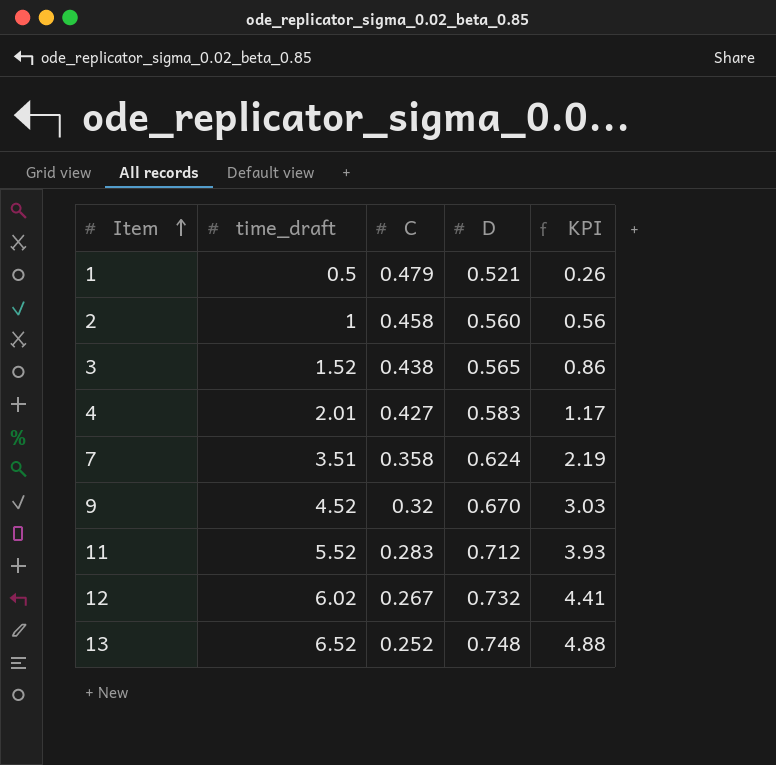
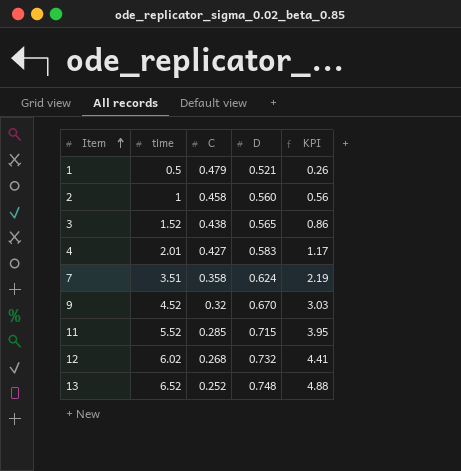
column name: time_draft -> time
11 | C: 0.283 -> 0.285
11 | D: 0.712 -> 0.715
11 | KPI: 3.93 -> 3.95
12 | C: 0.267 -> 0.268

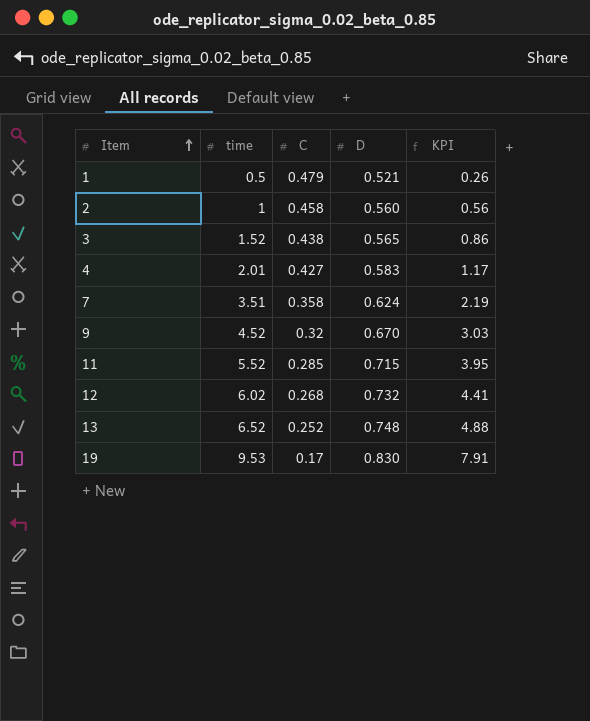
row 19: none -> 9.53 | 0.17 | 0.830 | 7.91

